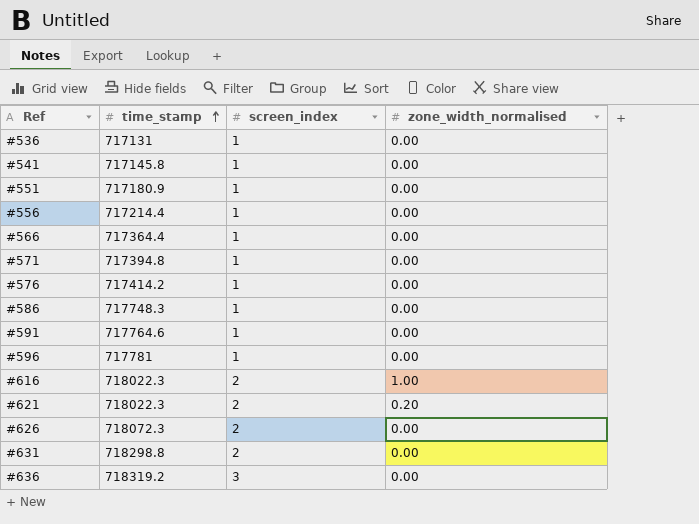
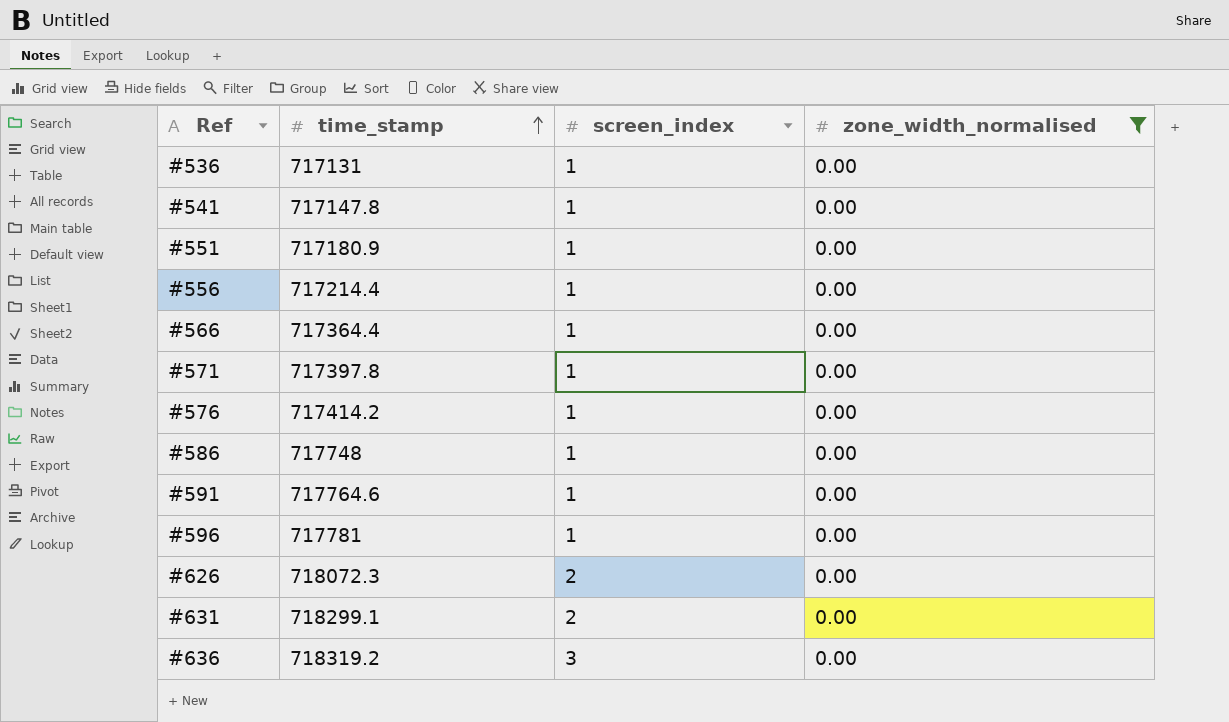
filter: none -> zone_width_normalised = 0.00
#541 | time_stamp: 717145.8 -> 717147.8
#571 | time_stamp: 717394.8 -> 717397.8
#586 | time_stamp: 717748.3 -> 717748
#631 | time_stamp: 718298.8 -> 718299.1

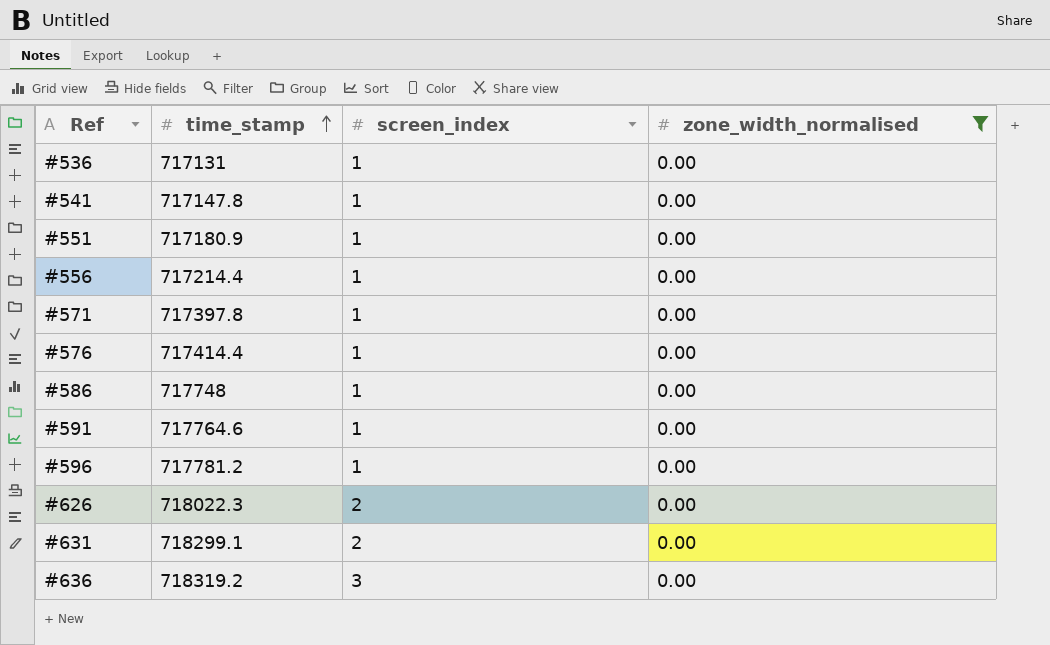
row #566: 717364.4 | 1 | 0.00 -> none
#576 | time_stamp: 717414.2 -> 717414.4
#596 | time_stamp: 717781 -> 717781.2
#626 | time_stamp: 718072.3 -> 718022.3

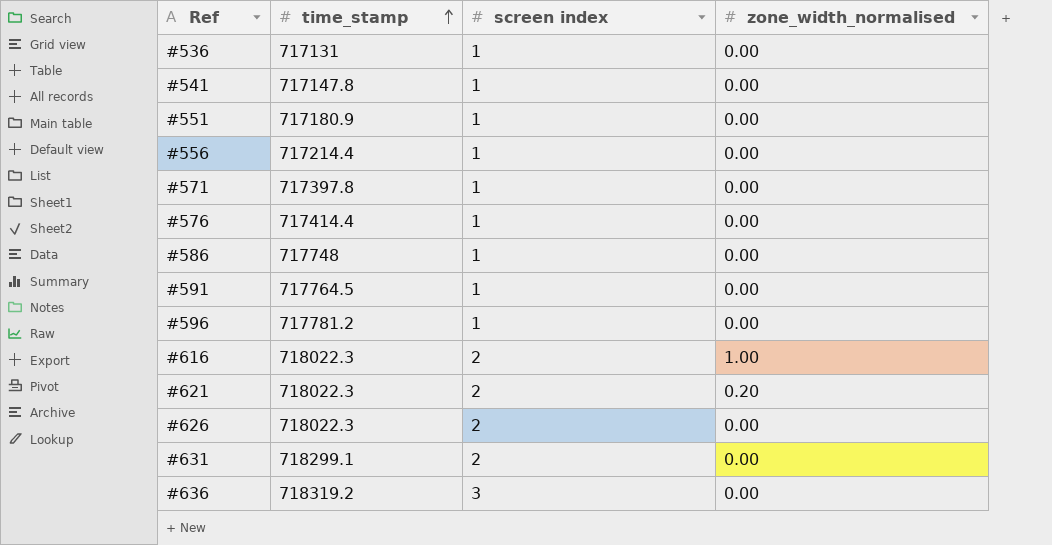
filter: zone_width_normalised = 0.00 -> none
column name: screen_index -> screen index
#591 | time_stamp: 717764.6 -> 717764.5

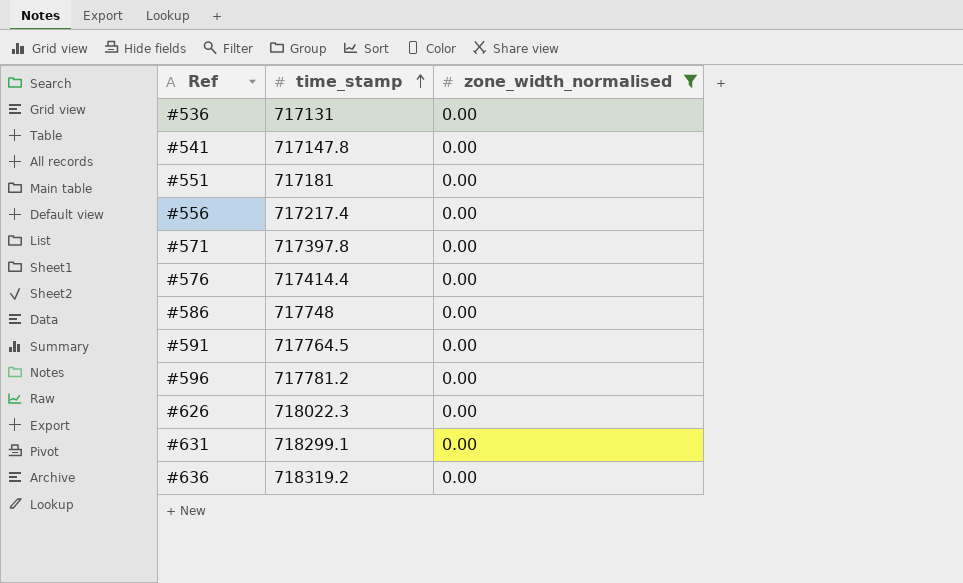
filter: none -> zone_width_normalised = 0.00
column screen index | position: 3 -> none
#551 | time_stamp: 717180.9 -> 717181
#556 | time_stamp: 717214.4 -> 717217.4

